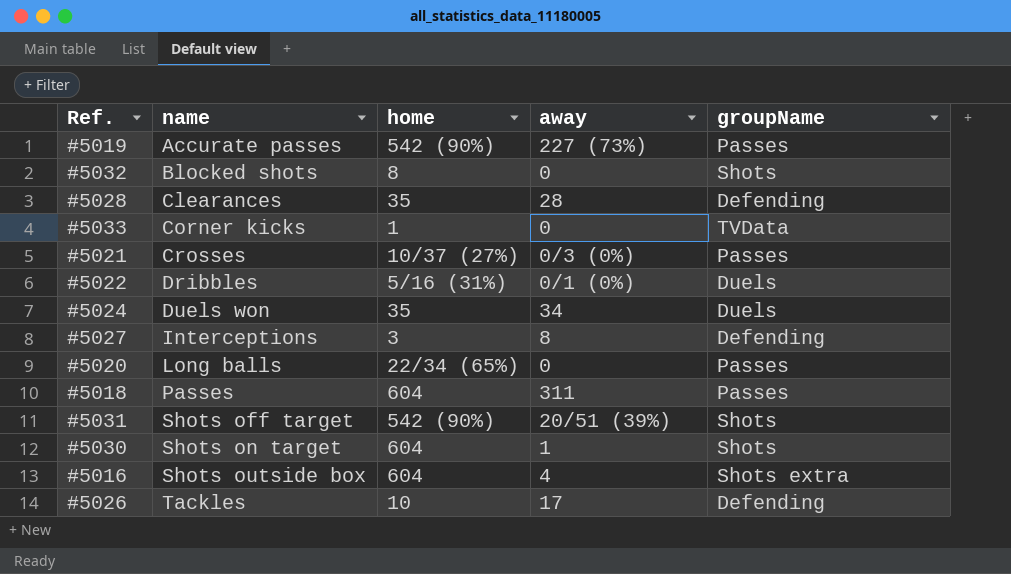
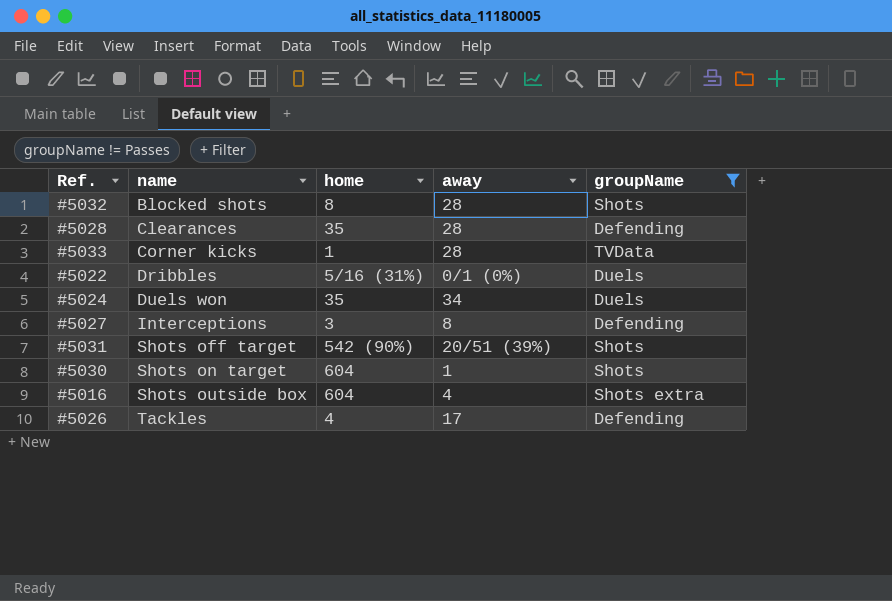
filter: none -> groupName != Passes
#5032 | away: 0 -> 28
#5033 | away: 0 -> 28
#5026 | home: 10 -> 4

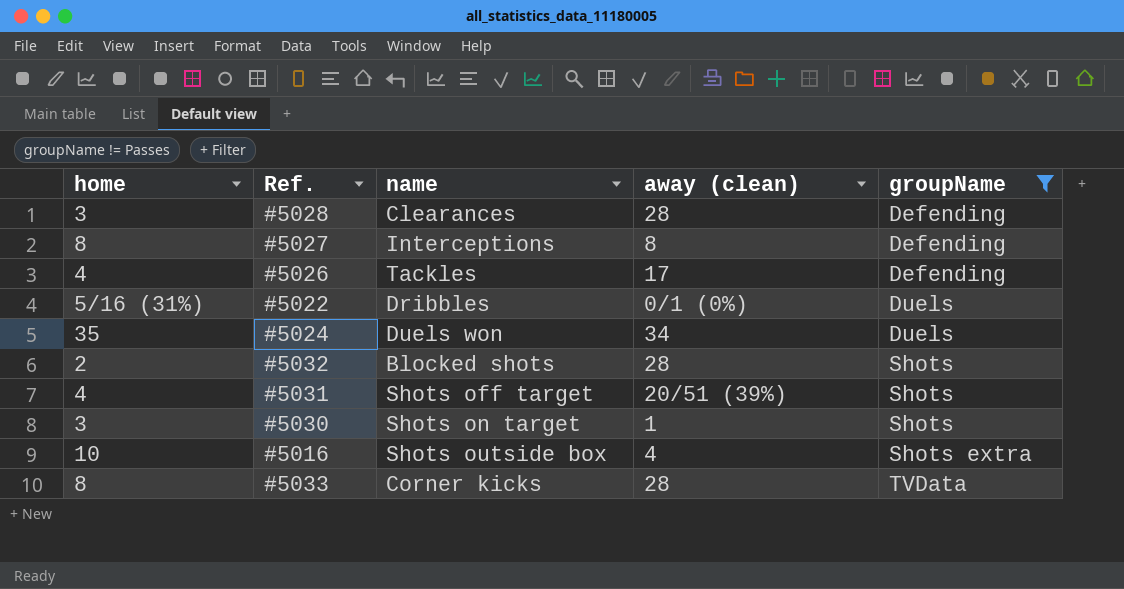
row order: name ascending -> groupName ascending
column home | position: 3 -> 1
column name: away -> away (clean)
#5028 | home: 35 -> 3
#5027 | home: 3 -> 8
#5032 | home: 8 -> 2
#5031 | home: 542 (90%) -> 4
#5030 | home: 604 -> 3
#5016 | home: 604 -> 10
#5033 | home: 1 -> 8

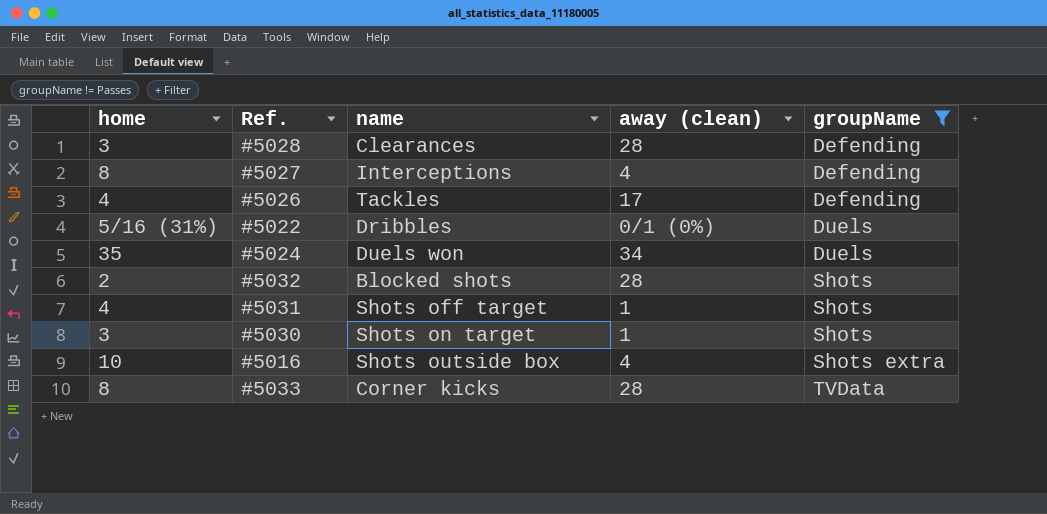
#5027 | away (clean): 8 -> 4
#5031 | away (clean): 20/51 (39%) -> 1

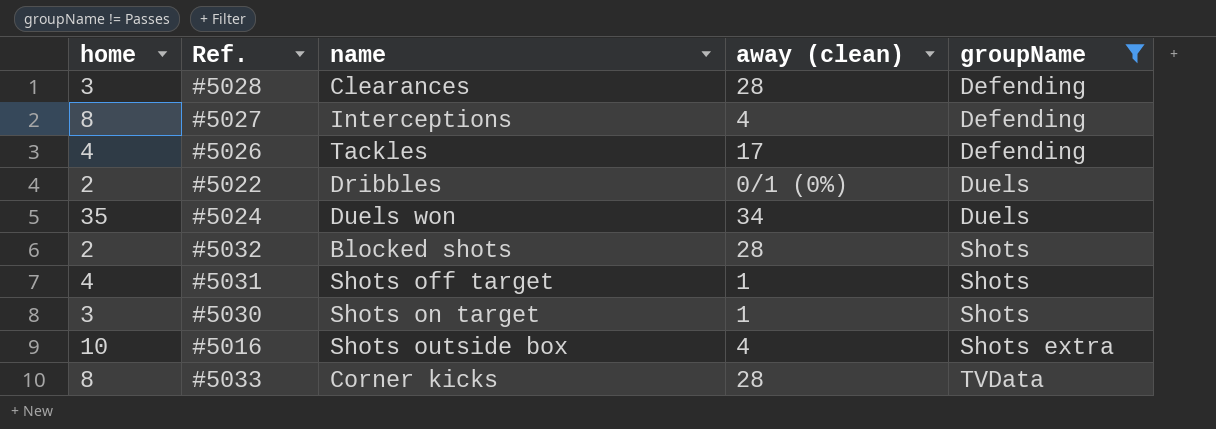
#5022 | home: 5/16 (31%) -> 2

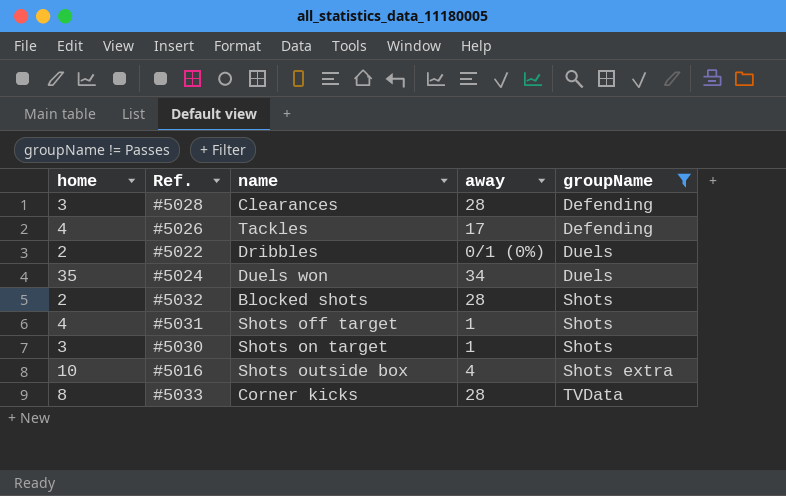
column name: away (clean) -> away
row #5027: 8 | Interceptions | 4 | Defending -> none

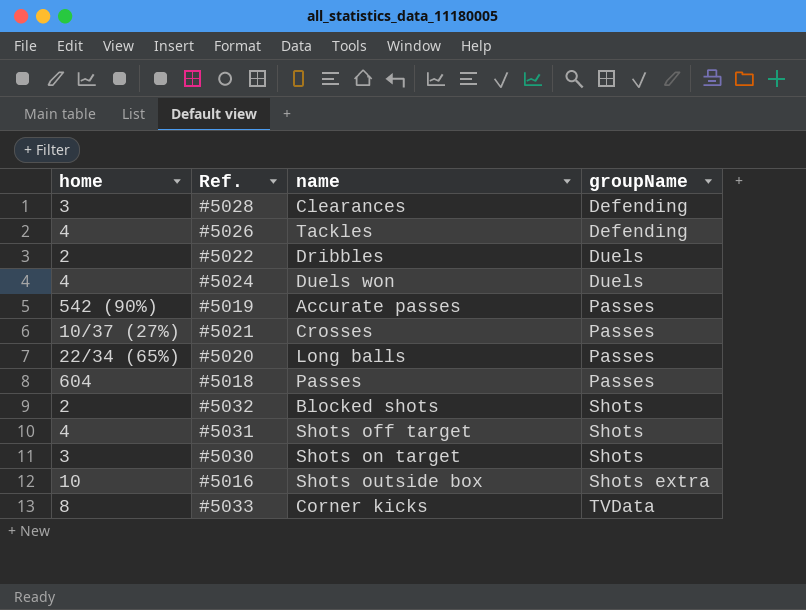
filter: groupName != Passes -> none
column away | position: 4 -> none
#5024 | home: 35 -> 4

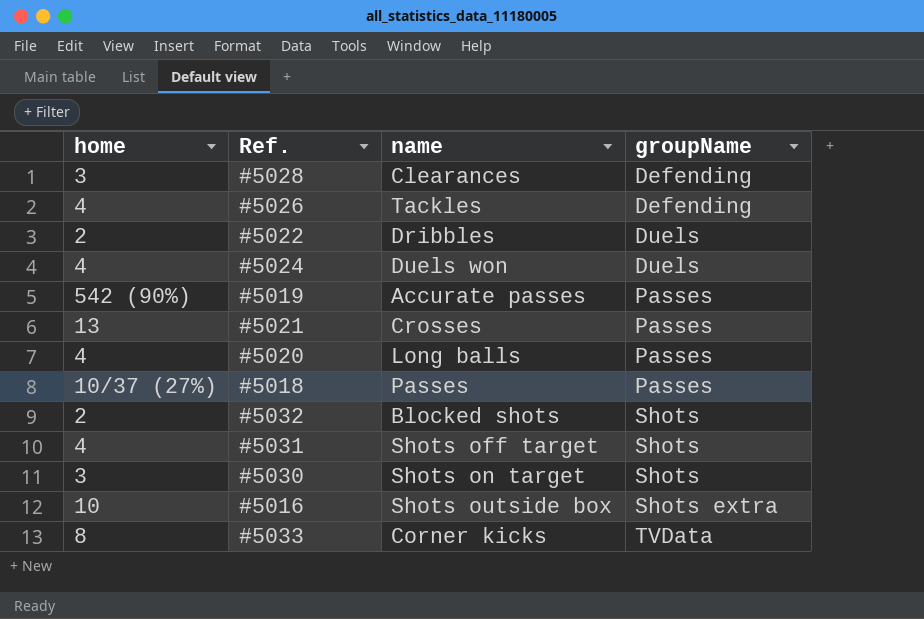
#5021 | home: 10/37 (27%) -> 13
#5020 | home: 22/34 (65%) -> 4
#5018 | home: 604 -> 10/37 (27%)

